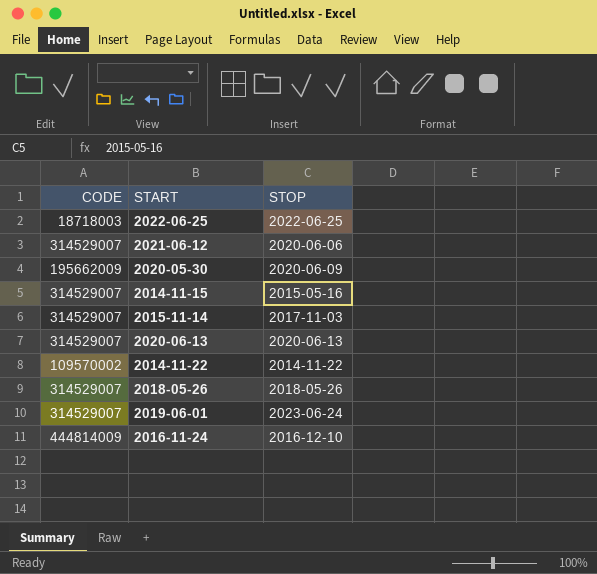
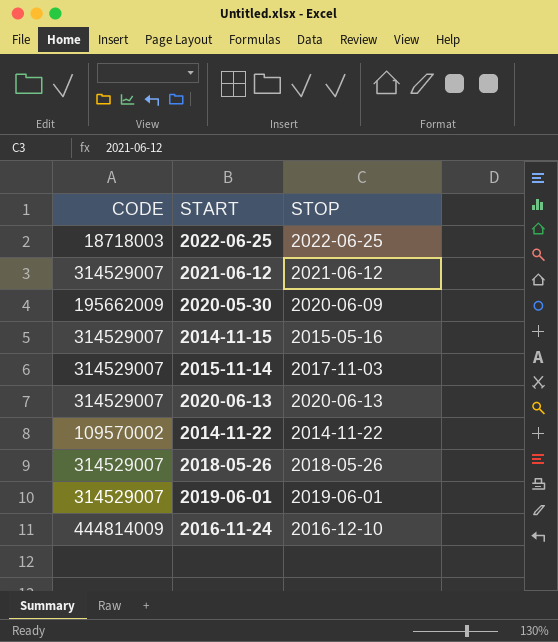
2021-06-12 | STOP: 2020-06-06 -> 2021-06-12
2019-06-01 | STOP: 2023-06-24 -> 2019-06-01

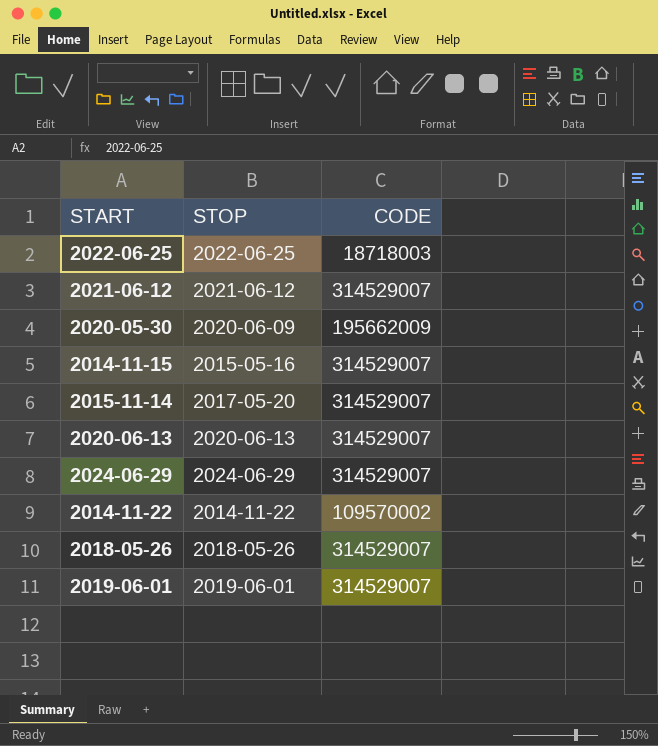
column CODE | position: 1 -> 3
row 2016-11-24: 444814009 | 2016-12-10 -> none
2015-11-14 | STOP: 2017-11-03 -> 2017-05-20
row 2024-06-29: none -> 2024-06-29 | 314529007

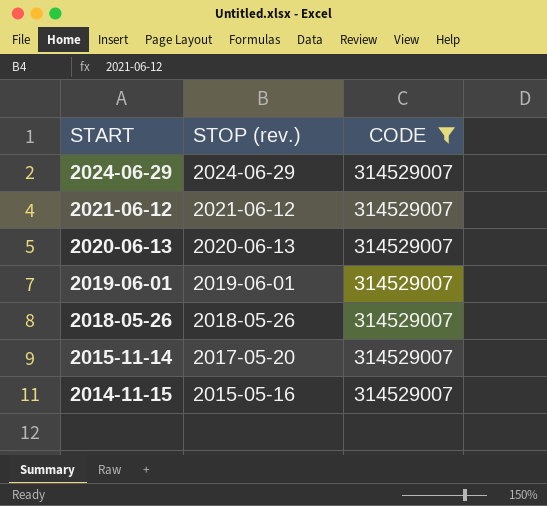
filter: none -> CODE = 314529007
row order: none -> START descending
column name: STOP -> STOP (rev.)

